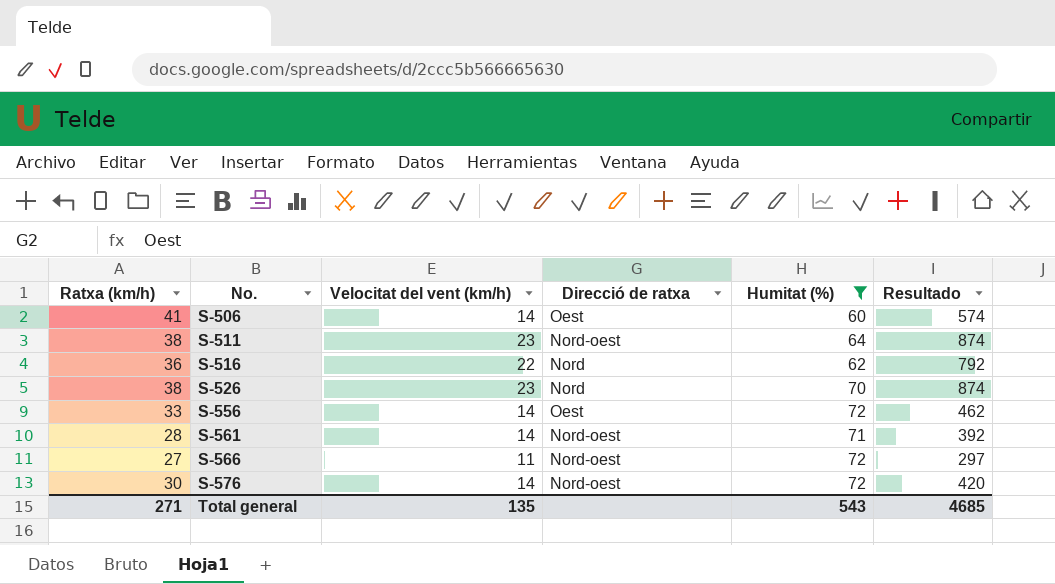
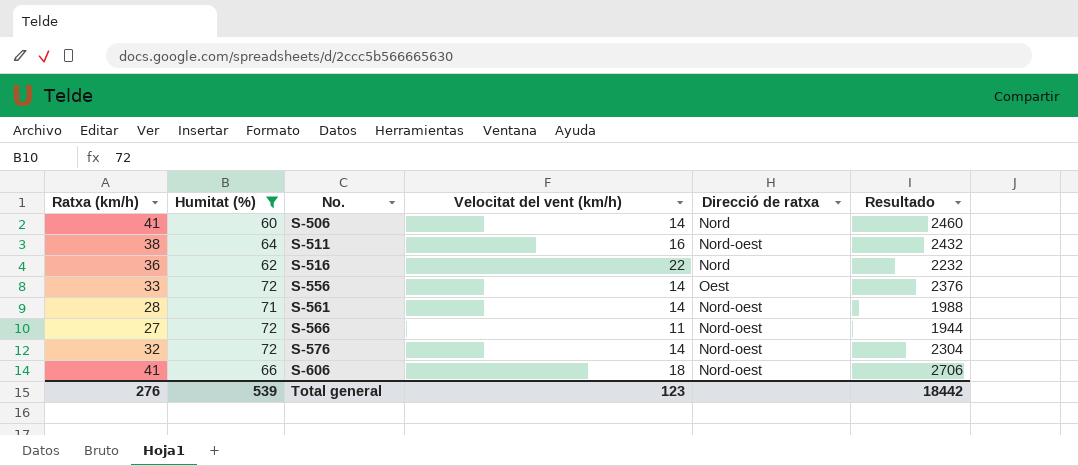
column Humitat (%) | position: 5 -> 2
column Resultado | formula: [Ratxa (km/h)] * [Velocitat del vent (km/h)] -> [Ratxa (km/h)] * [Humitat (%)]
row S-526: 38 | 23 | Nord | 70 | 874 -> none
S-506 | Direcció de ratxa: Oest -> Nord
S-511 | Velocitat del vent (km/h): 23 -> 16
S-576 | Ratxa (km/h): 30 -> 32
row S-606: none -> 41 | 66 | 18 | Nord-oest | 2706
Total general | Ratxa (km/h): 271 -> 276
Total general | Humitat (%): 543 -> 539
Total general | Velocitat del vent (km/h): 135 -> 123
Total general | Resultado: 4685 -> 18442

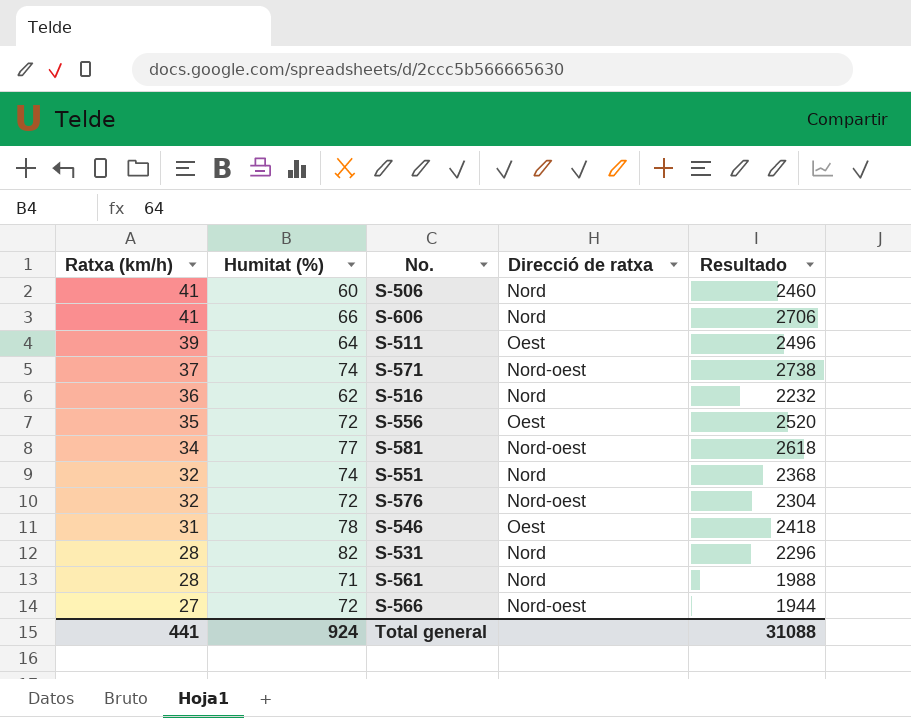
filter: Humitat (%) <= 72 -> none
row order: No. ascending -> Ratxa (km/h) descending
column Velocitat del vent (km/h) | position: 4 -> none
S-606 | Direcció de ratxa: Nord-oest -> Nord
S-511 | Ratxa (km/h): 38 -> 39
S-511 | Direcció de ratxa: Nord-oest -> Oest
S-511 | Resultado: 2432 -> 2496
S-556 | Ratxa (km/h): 33 -> 35
S-556 | Resultado: 2376 -> 2520
S-561 | Direcció de ratxa: Nord-oest -> Nord
Total general | Ratxa (km/h): 276 -> 441
Total general | Humitat (%): 539 -> 924
Total general | Resultado: 18442 -> 31088

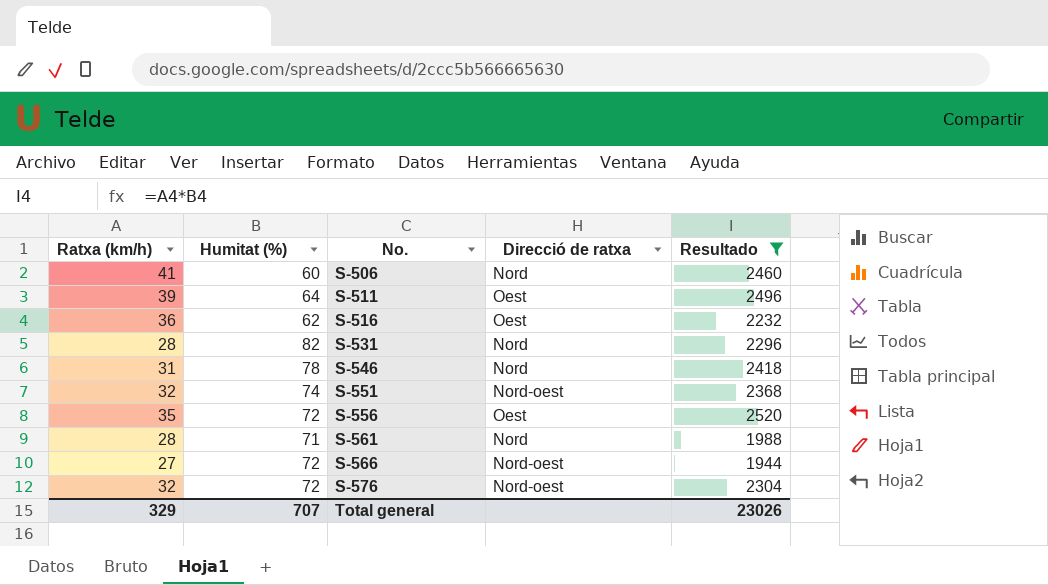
filter: none -> Resultado <= 2520
row order: Ratxa (km/h) descending -> No. ascending
S-516 | Direcció de ratxa: Nord -> Oest
S-546 | Direcció de ratxa: Oest -> Nord
S-551 | Direcció de ratxa: Nord -> Nord-oest
Total general | Ratxa (km/h): 441 -> 329
Total general | Humitat (%): 924 -> 707
Total general | Resultado: 31088 -> 23026

